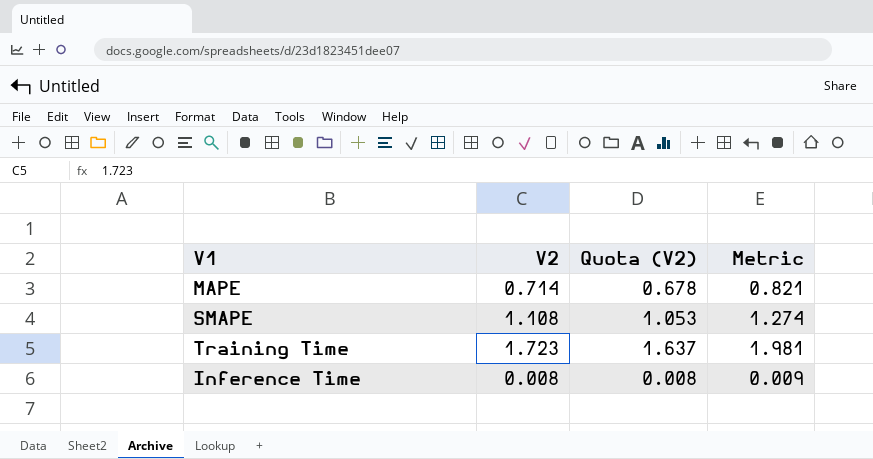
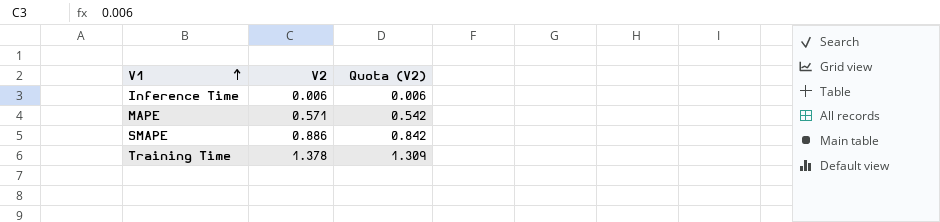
row order: none -> V1 ascending
column Metric | formula: [V2] * 1.15 -> none
Inference Time | V2: 0.008 -> 0.006
Inference Time | Quota (V2): 0.008 -> 0.006
MAPE | V2: 0.714 -> 0.571
MAPE | Quota (V2): 0.678 -> 0.542
SMAPE | V2: 1.108 -> 0.886
SMAPE | Quota (V2): 1.053 -> 0.842
Training Time | V2: 1.723 -> 1.378
Training Time | Quota (V2): 1.637 -> 1.309

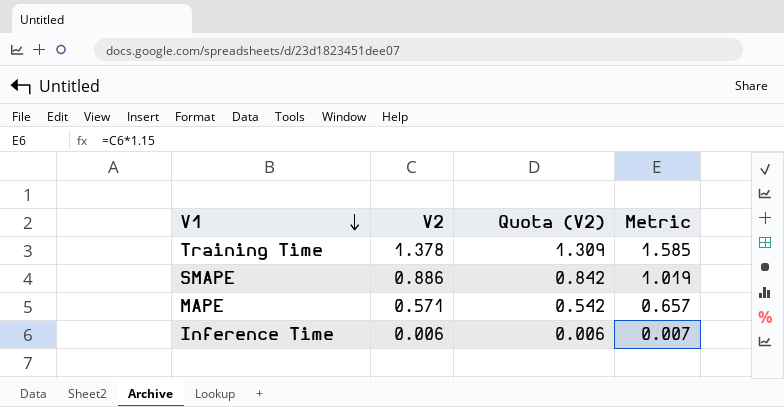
row order: V1 ascending -> V1 descending
column Metric | formula: none -> [V2] * 1.15

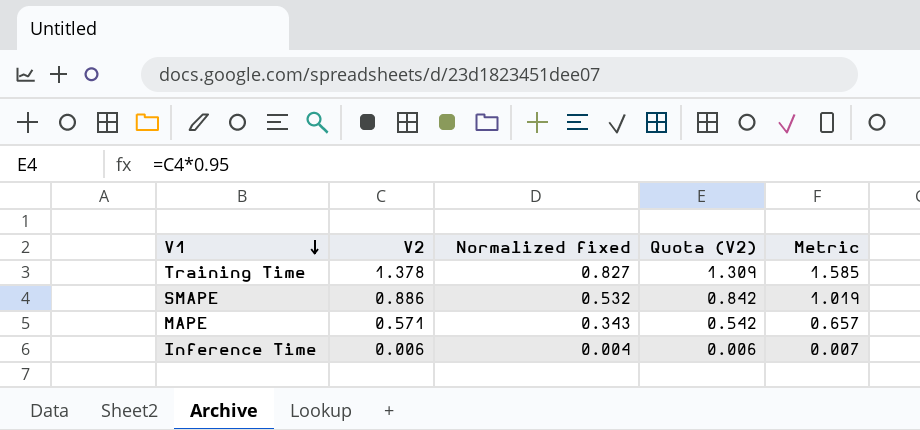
column Normalized fixed | formula: none -> [V2] * 0.6

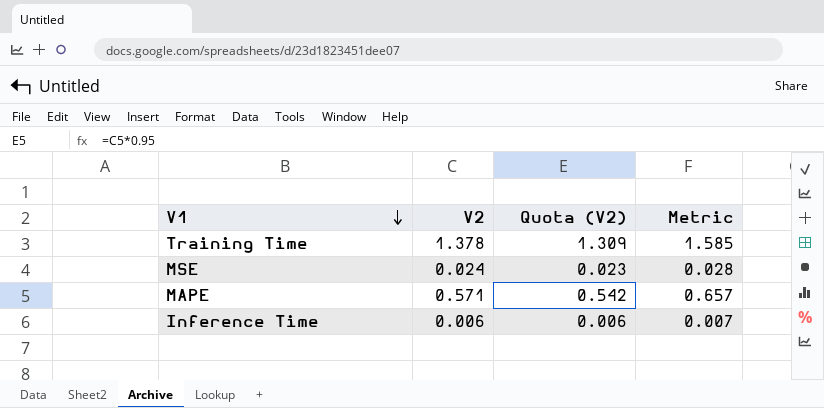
column Normalized fixed | formula: [V2] * 0.6 -> none
row SMAPE: 0.886 | 0.532 | 0.842 | 1.019 -> none
row MSE: none -> 0.024 | 0.023 | 0.028

